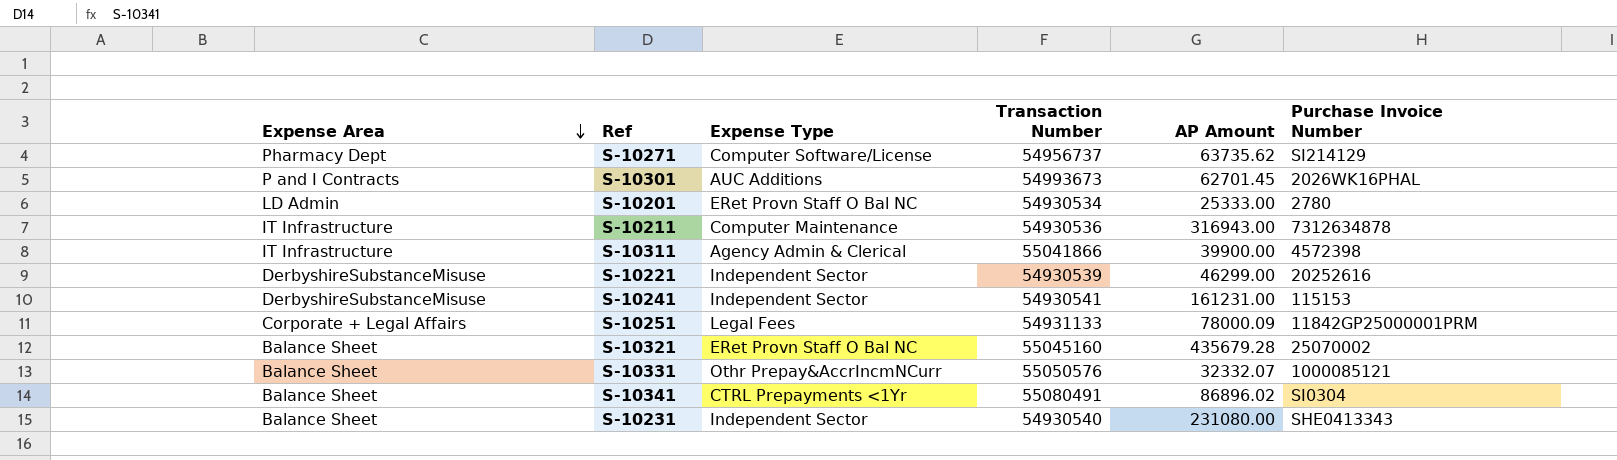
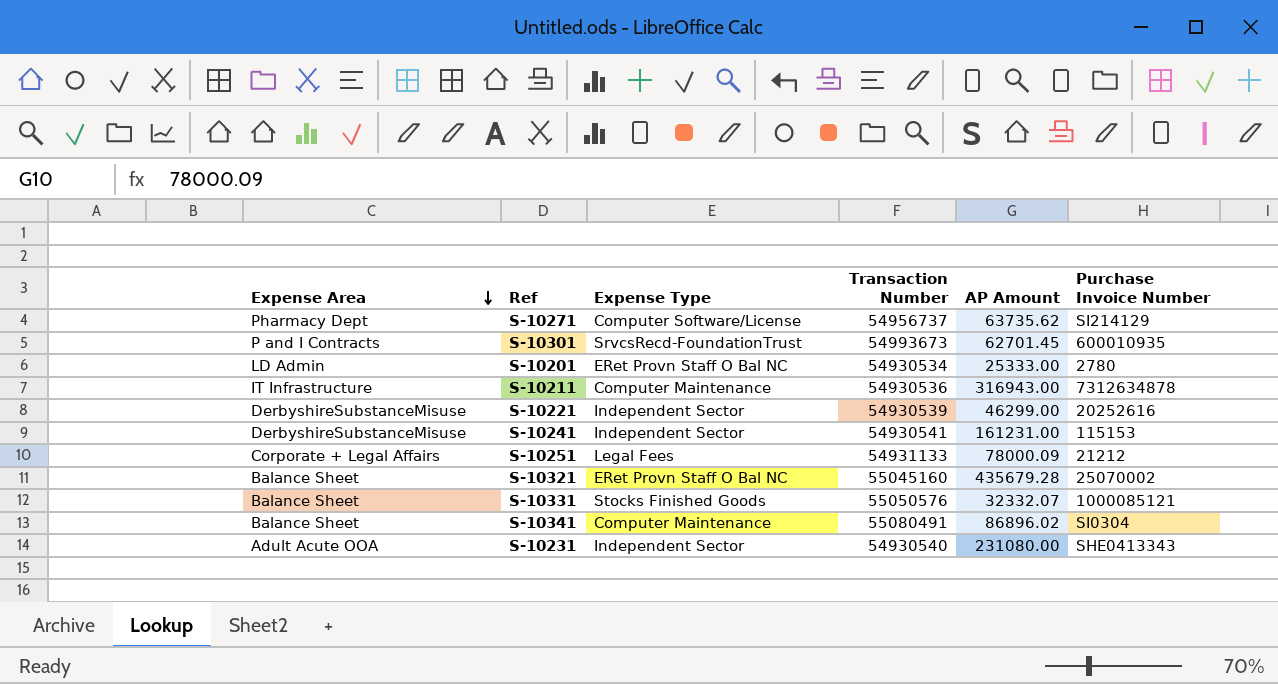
row S-10311: IT Infrastructure | Agency Admin & Clerical | 55041866 | 39900.00 | 4572398 -> none
S-10301 | Expense Type: AUC Additions -> SrvcsRecd-FoundationTrust
S-10301 | Purchase Invoice Number: 2026WK16PHAL -> 600010935
S-10251 | Purchase Invoice Number: 11842GP25000001PRM -> 21212
S-10331 | Expense Type: Othr Prepay&AccrIncmNCurr -> Stocks Finished Goods
S-10341 | Expense Type: CTRL Prepayments <1Yr -> Computer Maintenance
S-10231 | Expense Area: Balance Sheet -> Adult Acute OOA

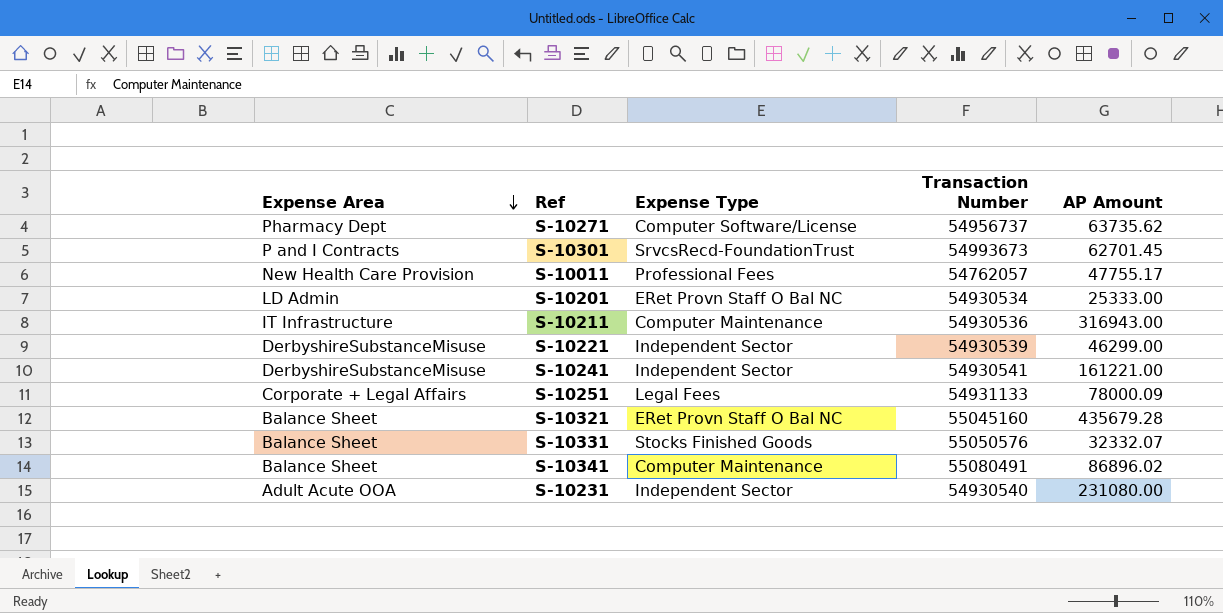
column Purchase Invoice Number | position: 6 -> none
row S-10011: none -> New Health Care Provision | Professional Fees | 54762057 | 47755.17
S-10241 | AP Amount: 161231.00 -> 161221.00

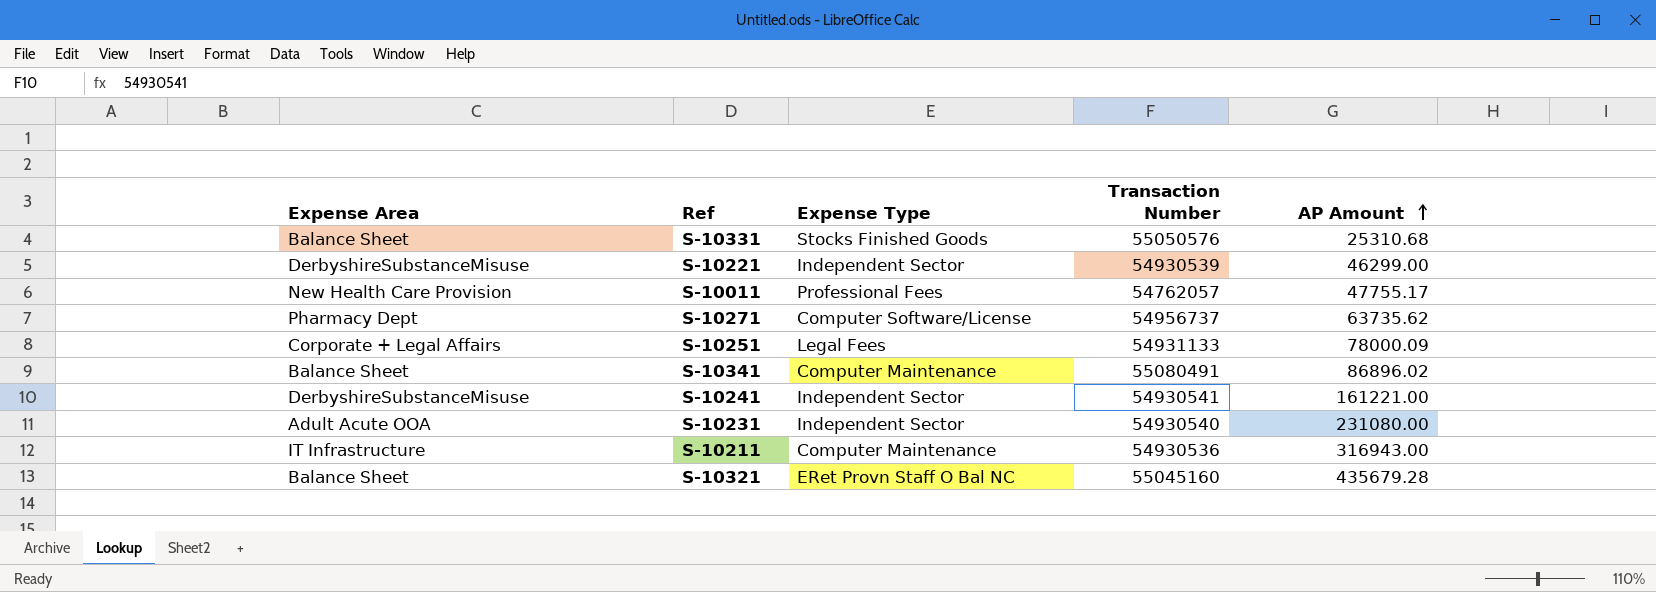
row order: Expense Area descending -> AP Amount ascending
row S-10301: P and I Contracts | SrvcsRecd-FoundationTrust | 54993673 | 62701.45 -> none
row S-10201: LD Admin | ERet Provn Staff O Bal NC | 54930534 | 25333.00 -> none
S-10331 | AP Amount: 32332.07 -> 25310.68

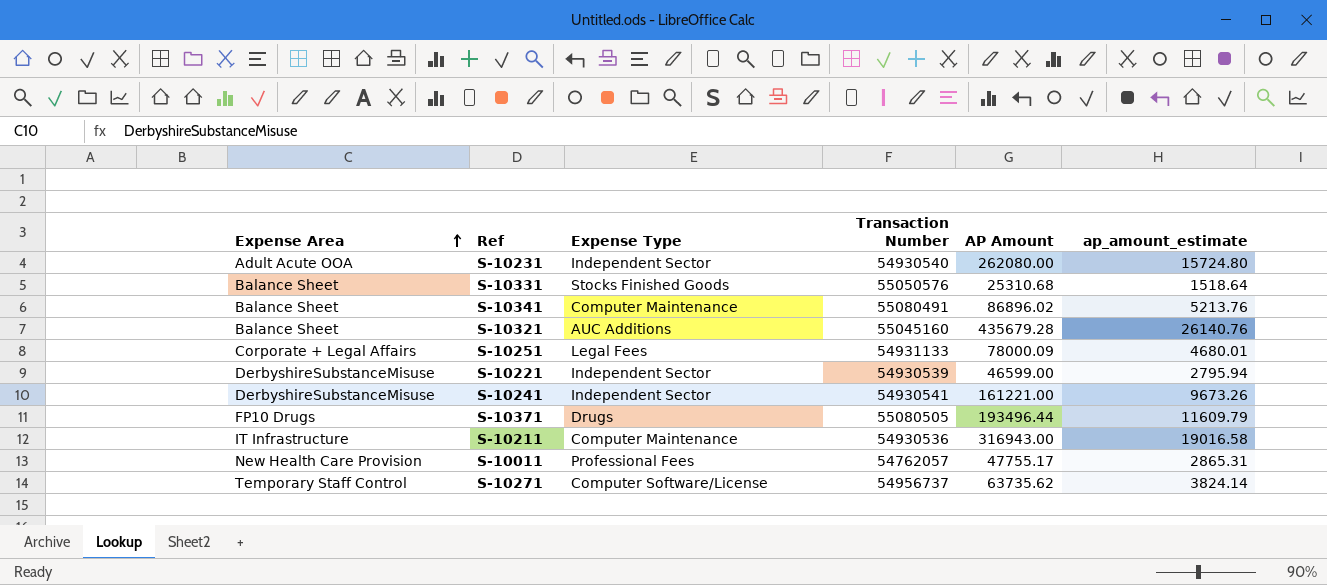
row order: AP Amount ascending -> Expense Area ascending
column ap_amount_estimate | formula: none -> [AP Amount] * 0.06
S-10231 | AP Amount: 231080.00 -> 262080.00
S-10321 | Expense Type: ERet Provn Staff O Bal NC -> AUC Additions
S-10221 | AP Amount: 46299.00 -> 46599.00
row S-10371: none -> FP10 Drugs | Drugs | 55080505 | 193496.44 | 11609.79
S-10271 | Expense Area: Pharmacy Dept -> Temporary Staff Control

